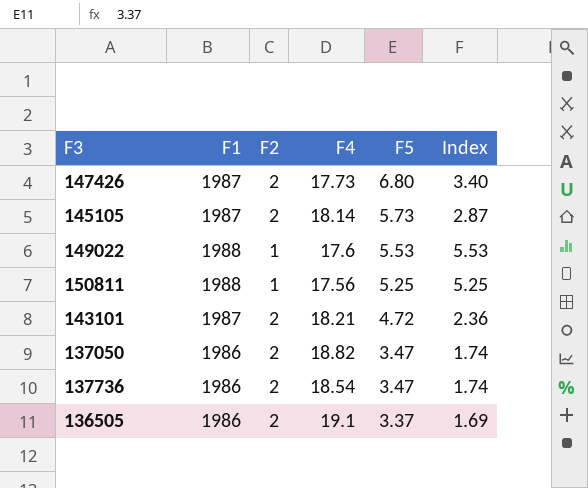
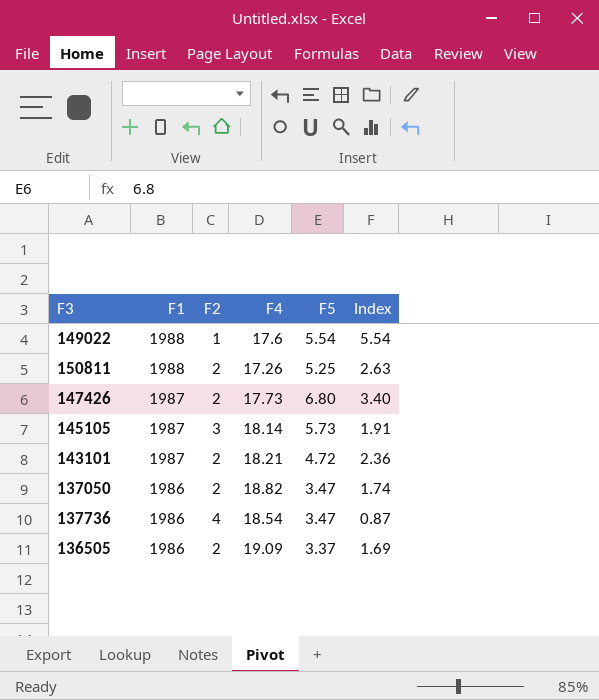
row order: F5 descending -> F1 descending
149022 | F5: 5.53 -> 5.54
149022 | Index: 5.53 -> 5.54
150811 | F2: 1 -> 2
150811 | F4: 17.56 -> 17.26
150811 | Index: 5.25 -> 2.63
145105 | F2: 2 -> 3
145105 | Index: 2.87 -> 1.91
137736 | F2: 2 -> 4
137736 | Index: 1.74 -> 0.87
136505 | F4: 19.1 -> 19.09

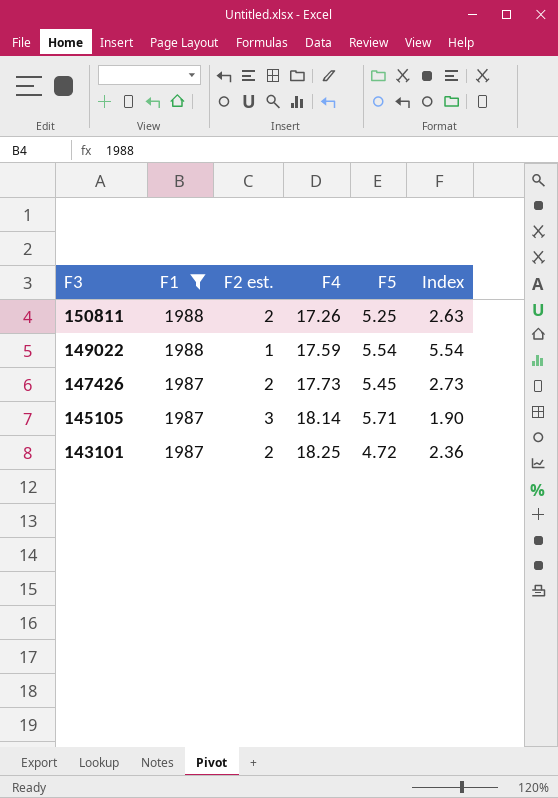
filter: none -> F1 != 1986
row order: F1 descending -> F3 descending
column name: F2 -> F2 est.
149022 | F4: 17.6 -> 17.59
147426 | F5: 6.80 -> 5.45
147426 | Index: 3.40 -> 2.73
145105 | F5: 5.73 -> 5.71
145105 | Index: 1.91 -> 1.90
143101 | F4: 18.21 -> 18.25

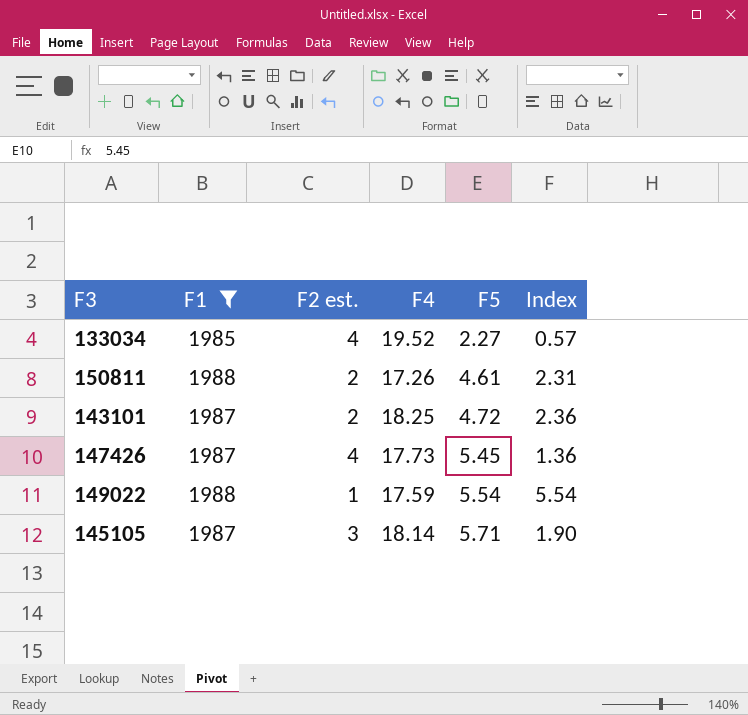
row order: F3 descending -> F5 ascending
row 133034: none -> 1985 | 4 | 19.52 | 2.27 | 0.57
150811 | F5: 5.25 -> 4.61
150811 | Index: 2.63 -> 2.31
147426 | F2 est.: 2 -> 4
147426 | Index: 2.73 -> 1.36

